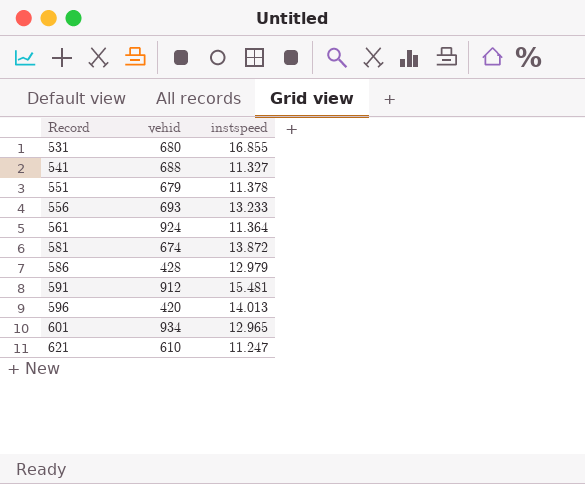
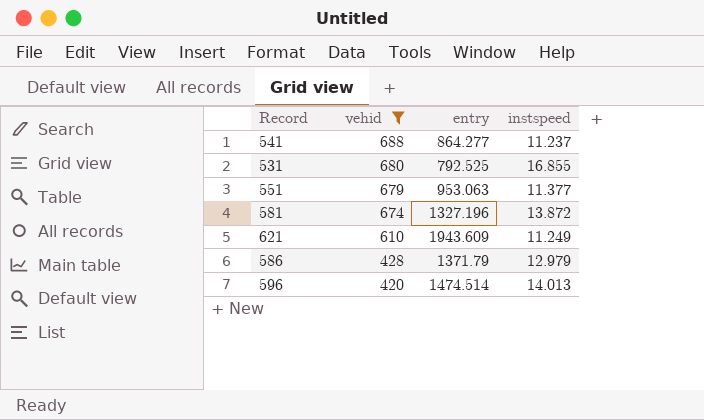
filter: none -> vehid <= 688
row order: Record ascending -> vehid descending
column entry | position: none -> 3
541 | instspeed: 11.327 -> 11.237
551 | instspeed: 11.378 -> 11.377
621 | instspeed: 11.247 -> 11.249

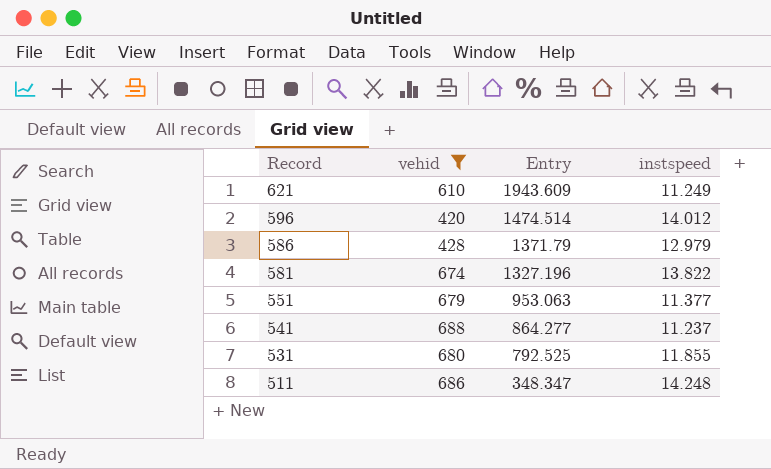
row order: vehid descending -> Record descending
column name: entry -> Entry
596 | instspeed: 14.013 -> 14.012
581 | instspeed: 13.872 -> 13.822
531 | instspeed: 16.855 -> 11.855
row 511: none -> 686 | 348.347 | 14.248

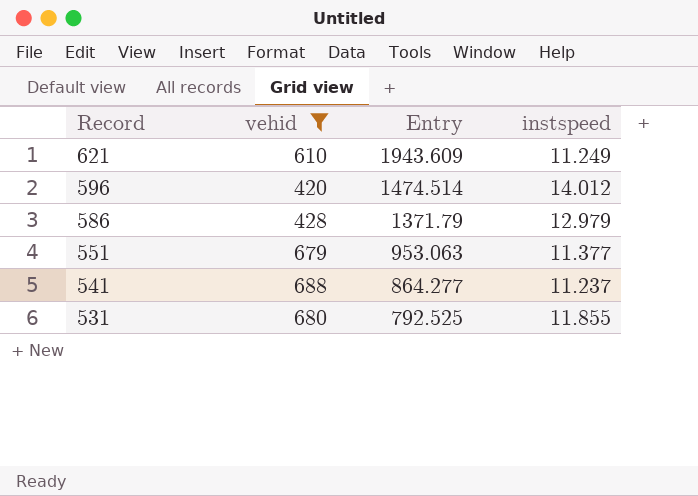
row 581: 674 | 1327.196 | 13.822 -> none
row 511: 686 | 348.347 | 14.248 -> none

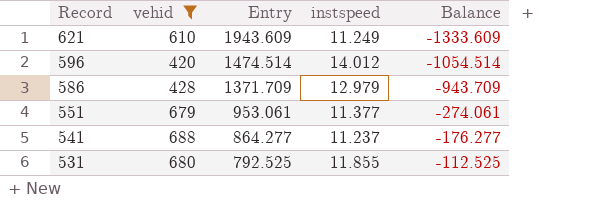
column Balance | formula: none -> [vehid] - [Entry]
586 | Entry: 1371.79 -> 1371.709
551 | Entry: 953.063 -> 953.061

